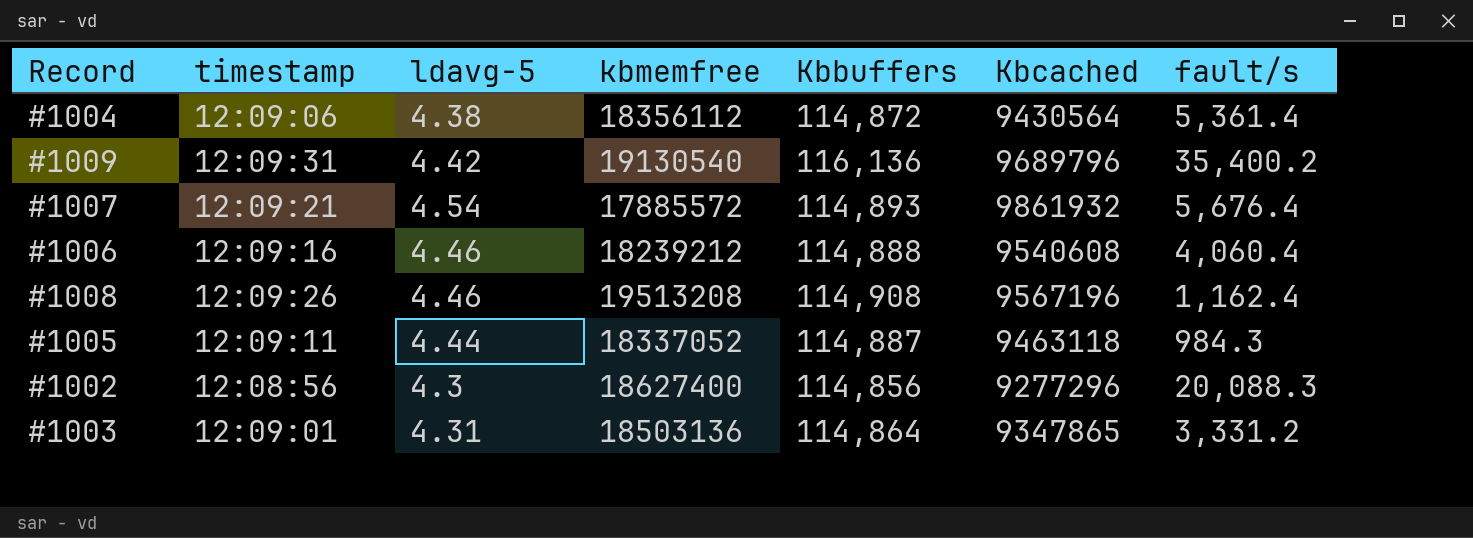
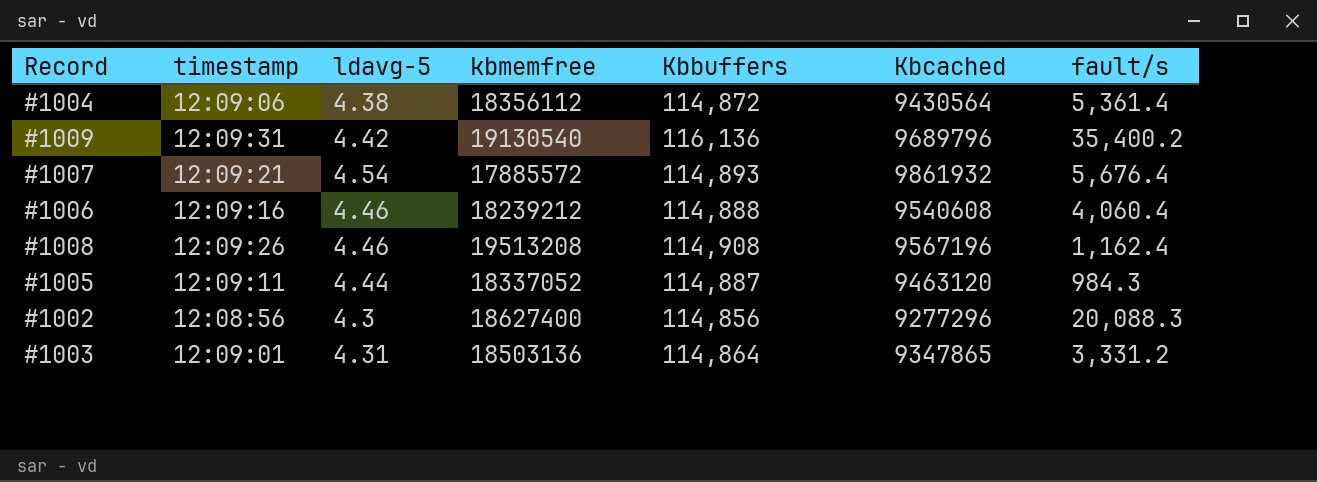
#1005 | Kbcached: 9463118 -> 9463120

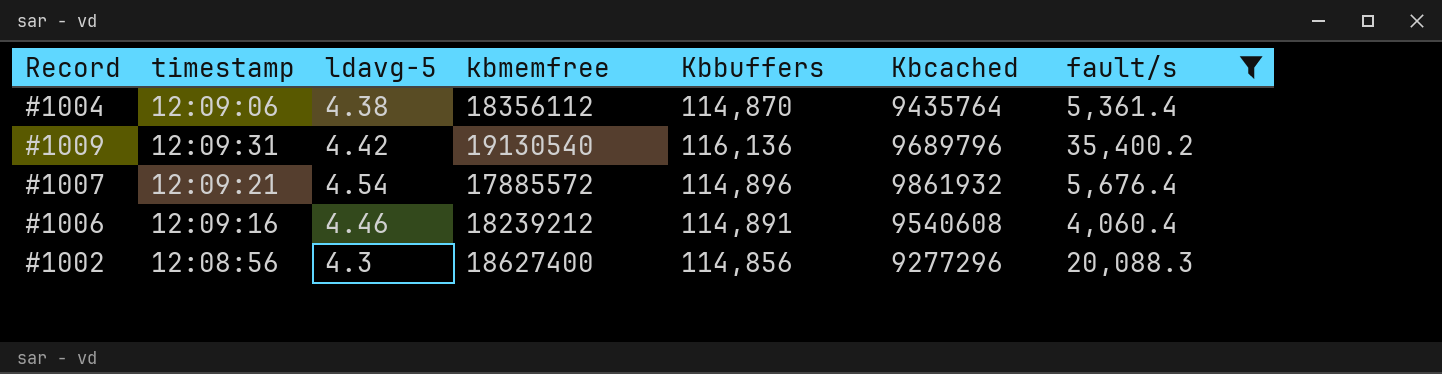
filter: none -> fault/s >= 4,060.4
#1004 | Kbbuffers: 114,872 -> 114,870
#1004 | Kbcached: 9430564 -> 9435764
#1007 | Kbbuffers: 114,893 -> 114,896
#1006 | Kbbuffers: 114,888 -> 114,891

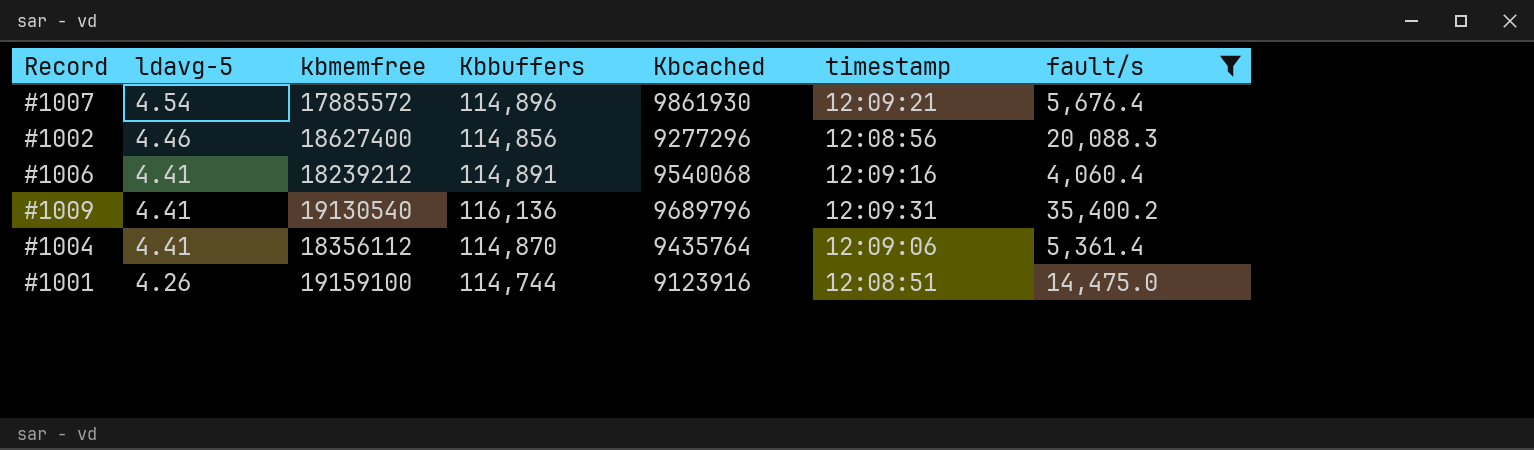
row order: none -> ldavg-5 descending
column timestamp | position: 2 -> 6
#1007 | Kbcached: 9861932 -> 9861930
#1002 | ldavg-5: 4.3 -> 4.46
#1006 | ldavg-5: 4.46 -> 4.41
#1006 | Kbcached: 9540608 -> 9540068
#1009 | ldavg-5: 4.42 -> 4.41
#1004 | ldavg-5: 4.38 -> 4.41
row #1001: none -> 4.26 | 19159100 | 114,744 | 9123916 | 12:08:51 | 14,475.0

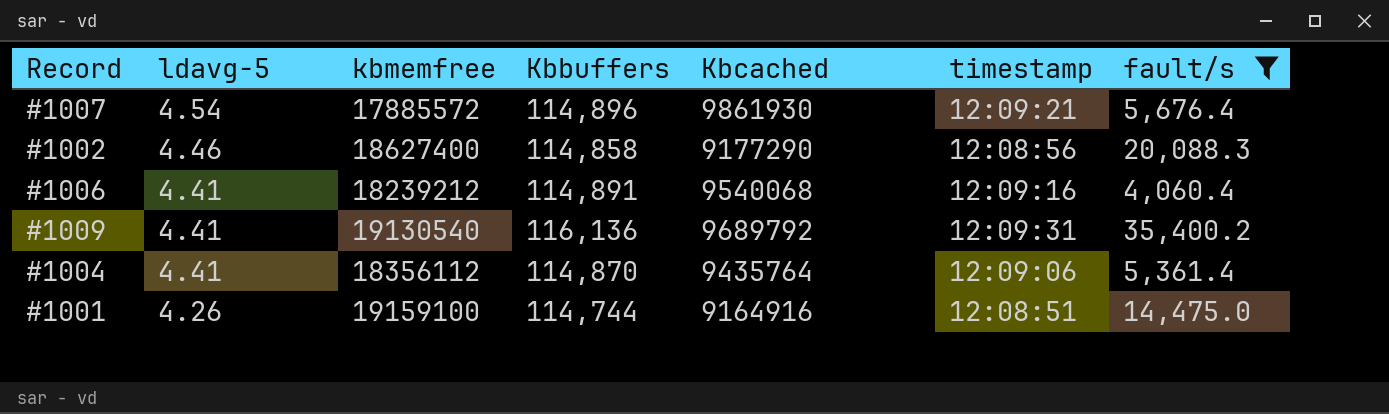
#1002 | Kbbuffers: 114,856 -> 114,858
#1002 | Kbcached: 9277296 -> 9177290
#1009 | Kbcached: 9689796 -> 9689792
#1001 | Kbcached: 9123916 -> 9164916

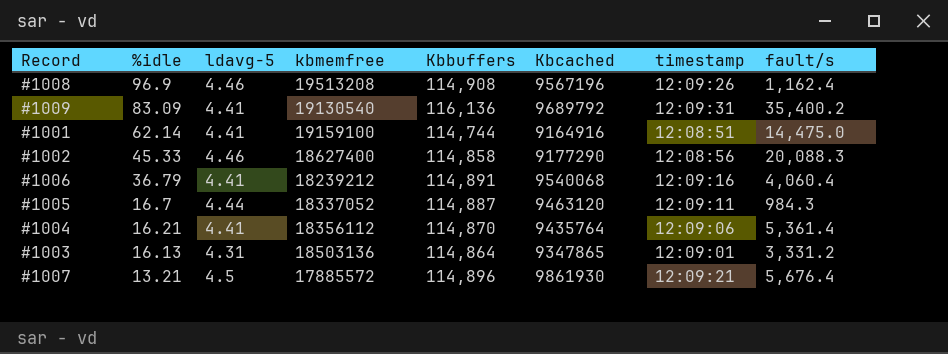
filter: fault/s >= 4,060.4 -> none
row order: ldavg-5 descending -> %idle descending
column %idle | position: none -> 2
#1001 | ldavg-5: 4.26 -> 4.41
#1007 | ldavg-5: 4.54 -> 4.5

